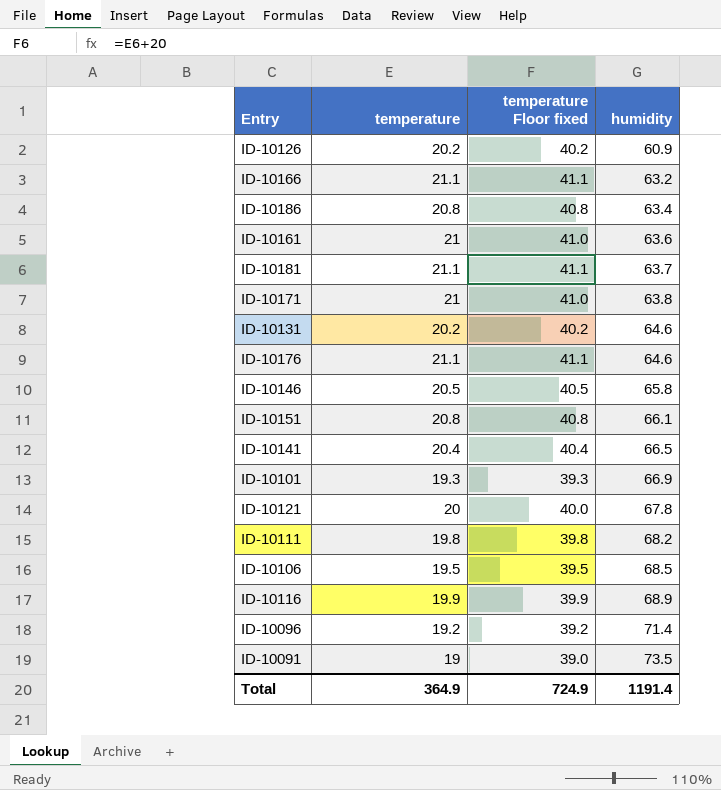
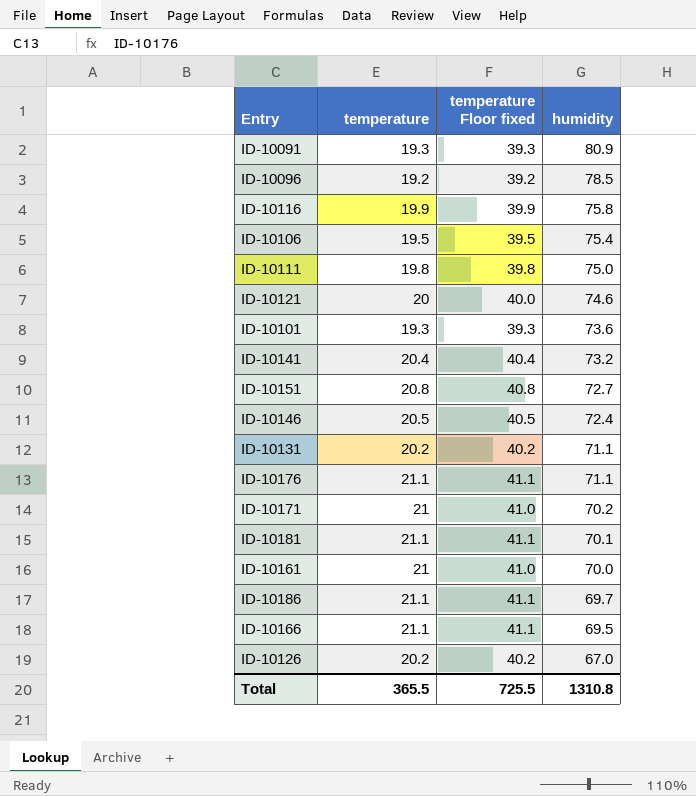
row order: humidity ascending -> humidity descending
ID-10091 | temperature: 19 -> 19.3
ID-10091 | temperature Floor fixed: 39.0 -> 39.3
ID-10091 | humidity: 73.5 -> 80.9
ID-10096 | humidity: 71.4 -> 78.5
ID-10116 | humidity: 68.9 -> 75.8
ID-10106 | humidity: 68.5 -> 75.4
ID-10111 | humidity: 68.2 -> 75.0
ID-10121 | humidity: 67.8 -> 74.6
ID-10101 | humidity: 66.9 -> 73.6
ID-10141 | humidity: 66.5 -> 73.2
ID-10151 | humidity: 66.1 -> 72.7
ID-10146 | humidity: 65.8 -> 72.4
ID-10131 | humidity: 64.6 -> 71.1
ID-10176 | humidity: 64.6 -> 71.1
ID-10171 | humidity: 63.8 -> 70.2
ID-10181 | humidity: 63.7 -> 70.1
ID-10161 | humidity: 63.6 -> 70.0
ID-10186 | temperature: 20.8 -> 21.1
ID-10186 | temperature Floor fixed: 40.8 -> 41.1
ID-10186 | humidity: 63.4 -> 69.7
ID-10166 | humidity: 63.2 -> 69.5
ID-10126 | humidity: 60.9 -> 67.0
Total | temperature: 364.9 -> 365.5
Total | temperature Floor fixed: 724.9 -> 725.5
Total | humidity: 1191.4 -> 1310.8

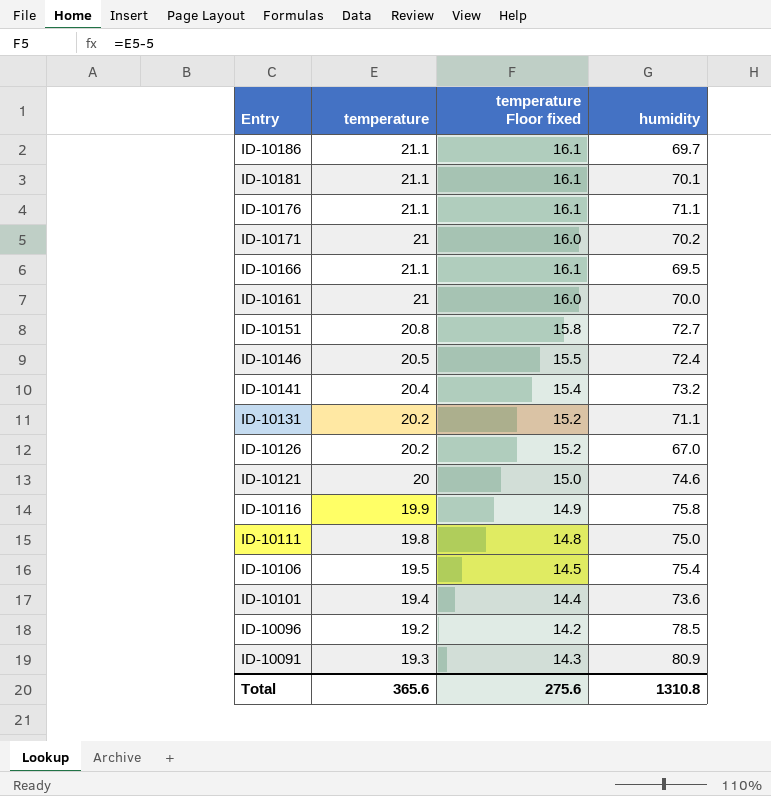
row order: humidity descending -> Entry descending
column temperature Floor fixed | formula: [temperature] + 20 -> [temperature] - 5
ID-10101 | temperature: 19.3 -> 19.4
Total | temperature: 365.5 -> 365.6
Total | temperature Floor fixed: 725.5 -> 275.6

